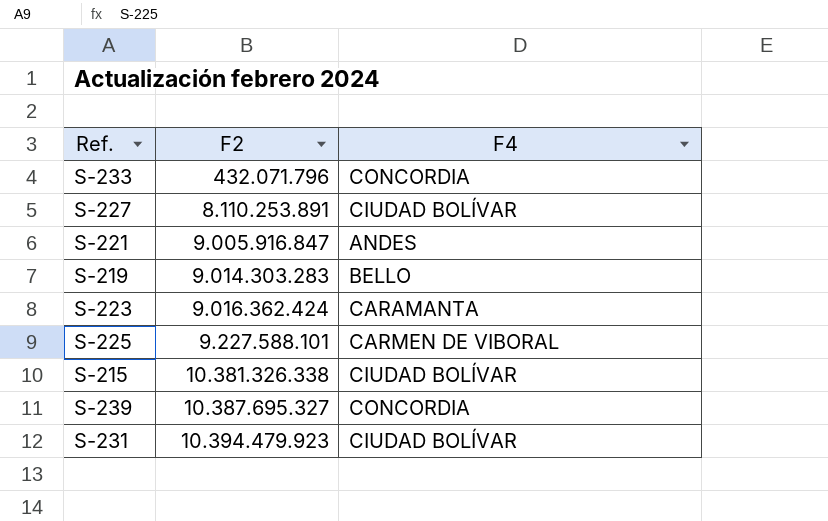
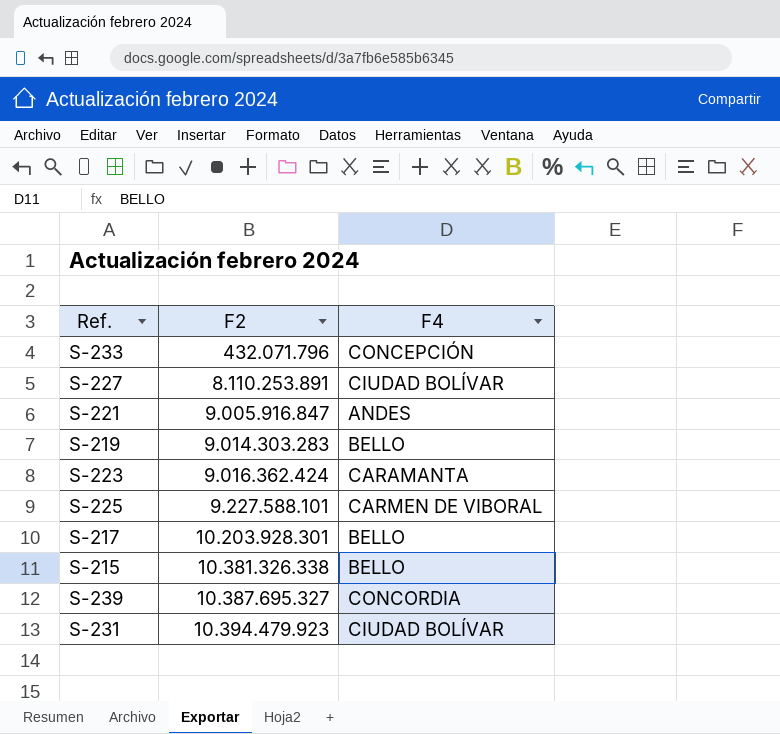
S-233 | F4: CONCORDIA -> CONCEPCIÓN
row S-217: none -> 10.203.928.301 | BELLO
S-215 | F4: CIUDAD BOLÍVAR -> BELLO

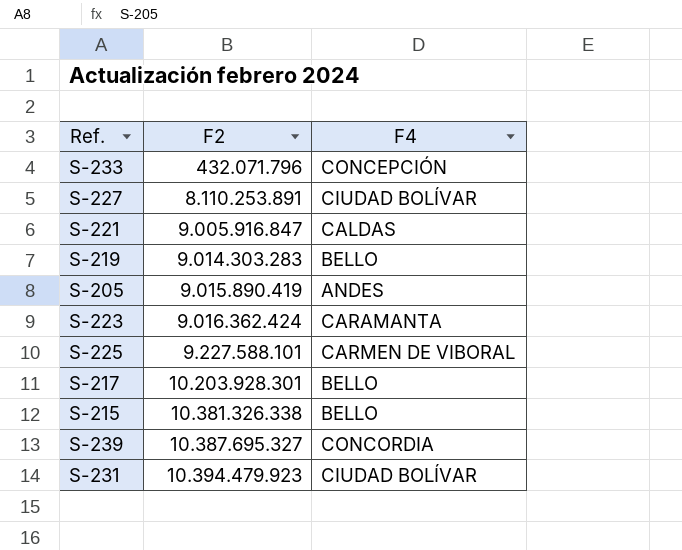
S-221 | F4: ANDES -> CALDAS
row S-205: none -> 9.015.890.419 | ANDES

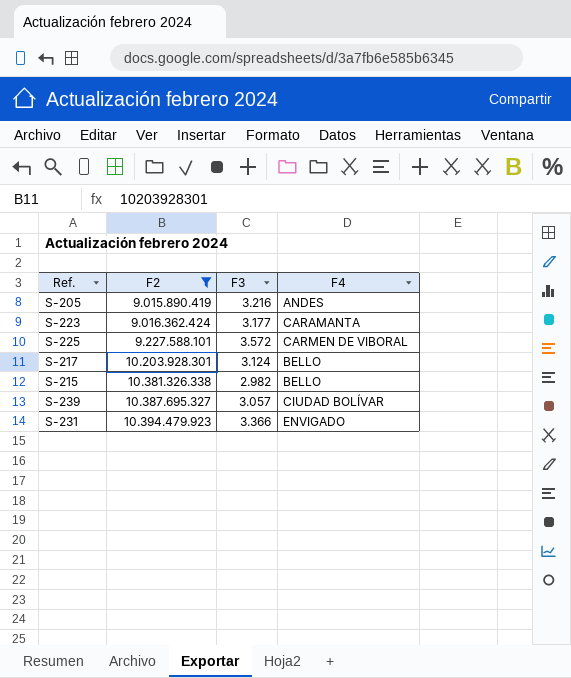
filter: none -> F2 >= 9.015.890.419
column F3 | position: none -> 3
S-239 | F4: CONCORDIA -> CIUDAD BOLÍVAR
S-231 | F4: CIUDAD BOLÍVAR -> ENVIGADO

